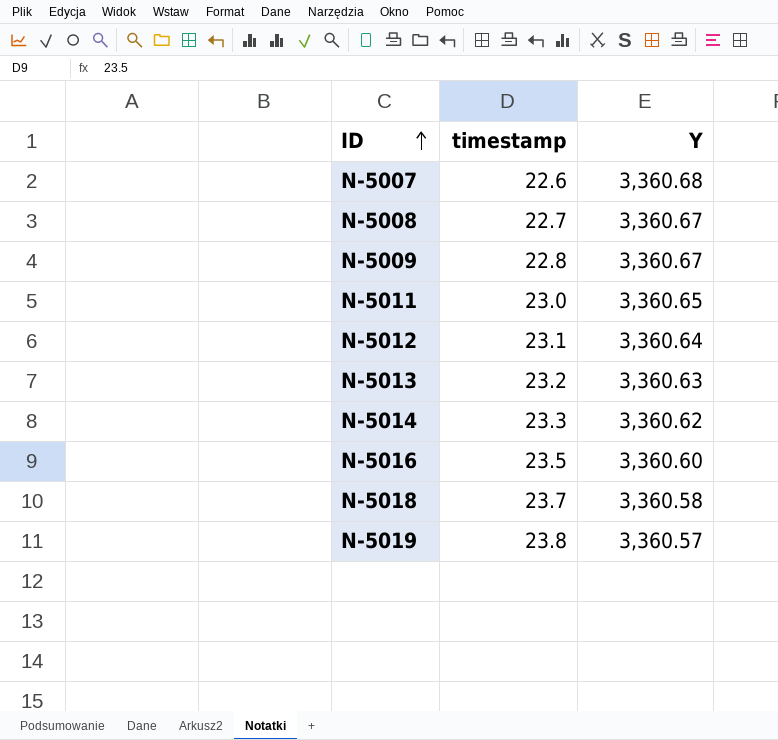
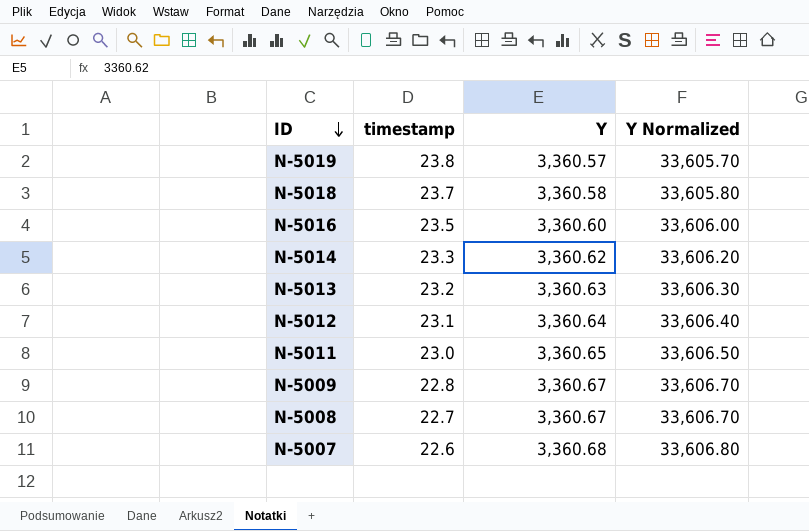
row order: ID ascending -> ID descending
column Y Normalized | formula: none -> [Y] * 10

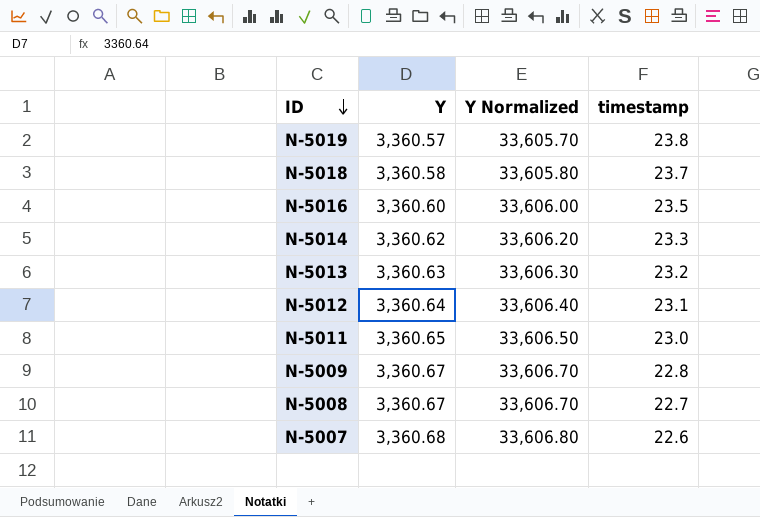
column timestamp | position: 2 -> 4

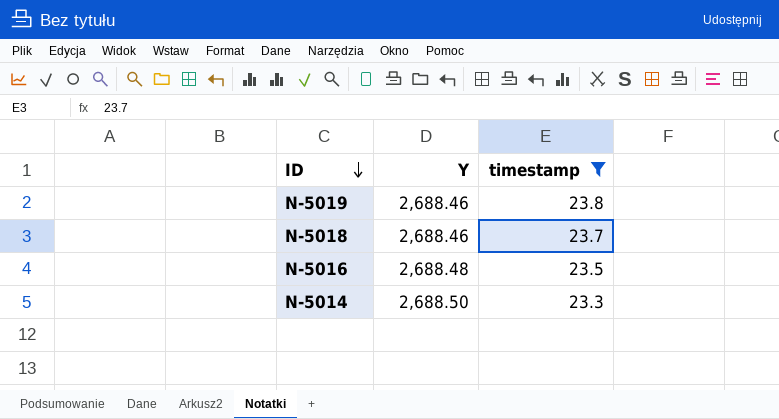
filter: none -> timestamp >= 23.3
column Y Normalized | formula: [Y] * 10 -> none
N-5019 | Y: 3,360.57 -> 2,688.46
N-5018 | Y: 3,360.58 -> 2,688.46
N-5016 | Y: 3,360.60 -> 2,688.48
N-5014 | Y: 3,360.62 -> 2,688.50

